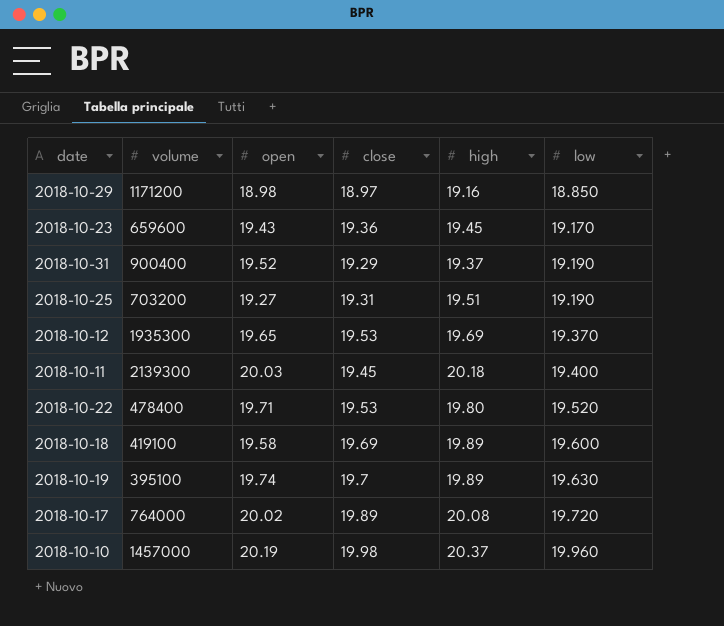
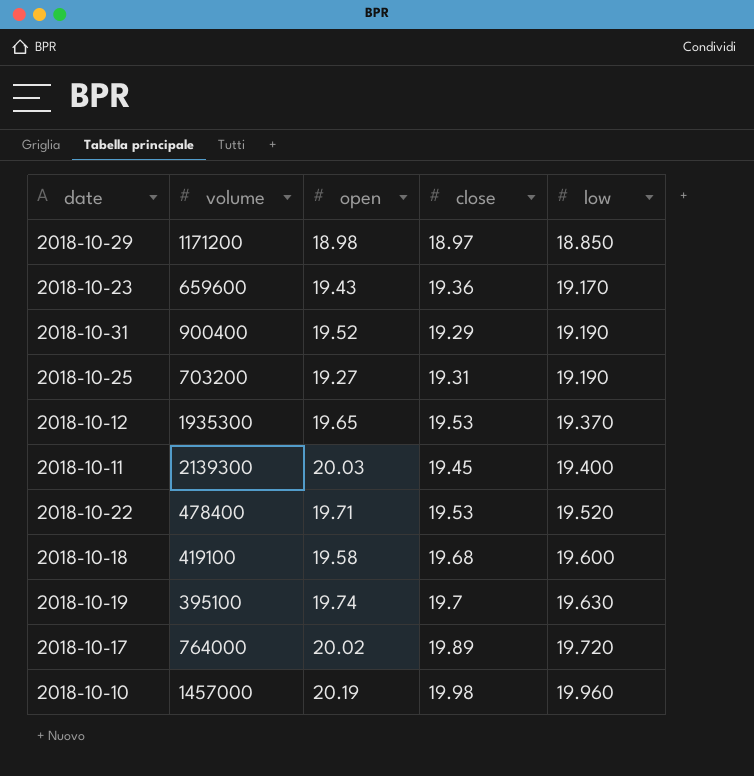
column high | position: 5 -> none
2018-10-18 | close: 19.69 -> 19.68

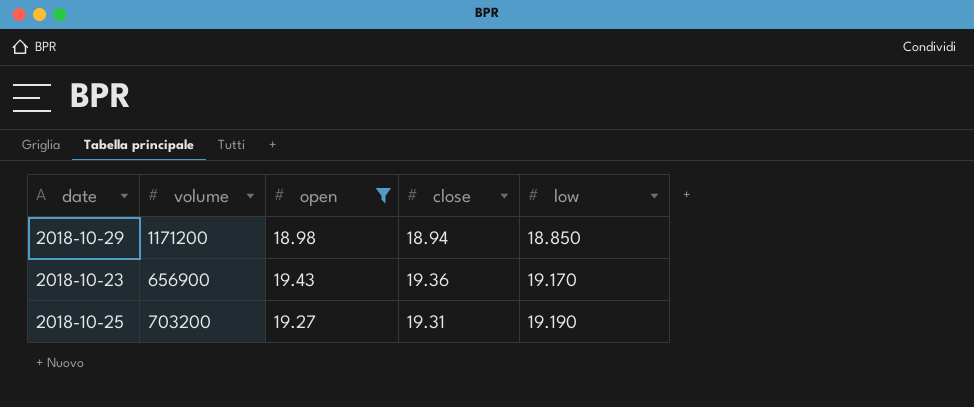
filter: none -> open <= 19.43
2018-10-29 | close: 18.97 -> 18.94
2018-10-23 | volume: 659600 -> 656900

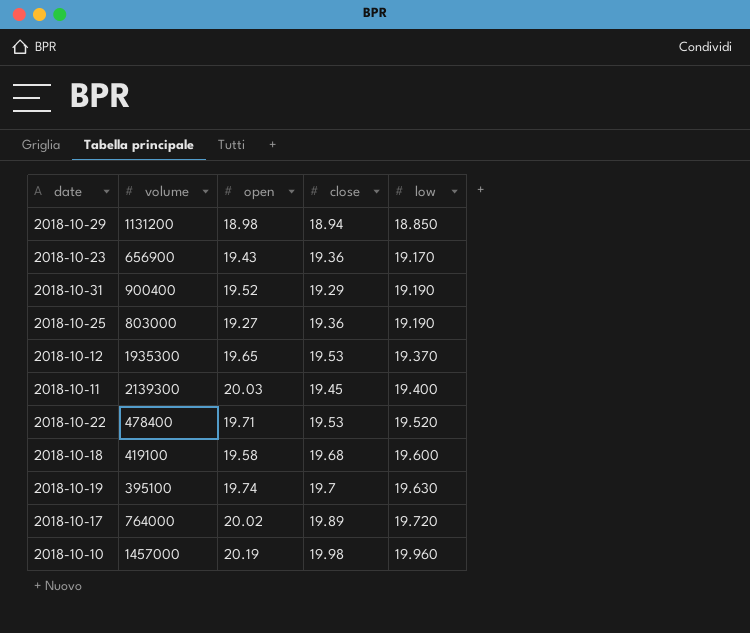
filter: open <= 19.43 -> none
2018-10-29 | volume: 1171200 -> 1131200
2018-10-25 | volume: 703200 -> 803000
2018-10-25 | close: 19.31 -> 19.36

